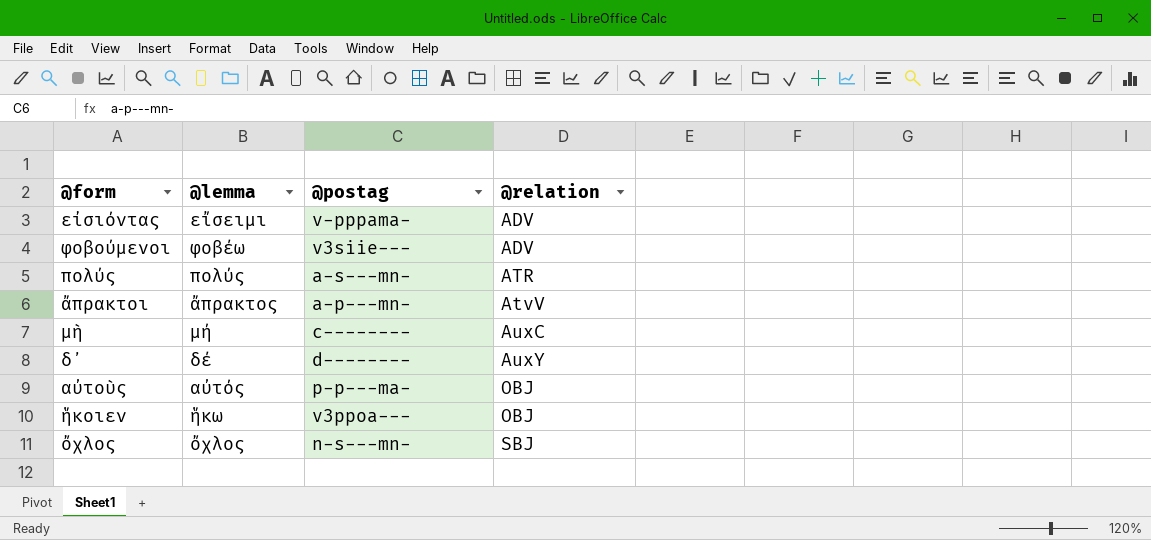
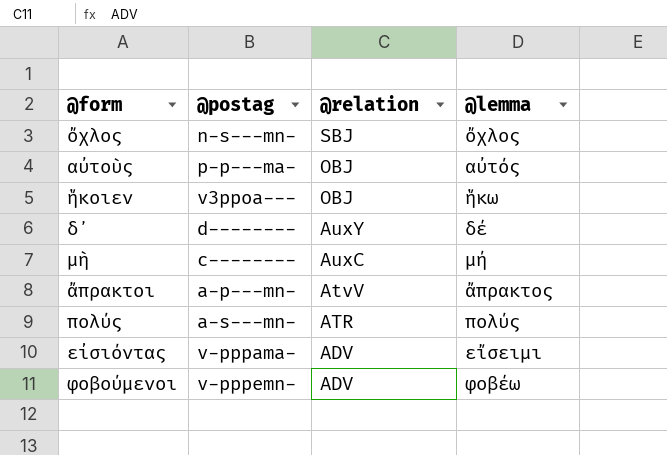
row order: @relation ascending -> @relation descending
column @lemma | position: 2 -> 4
φοβούμενοι | @postag: v3siie--- -> v-pppemn-

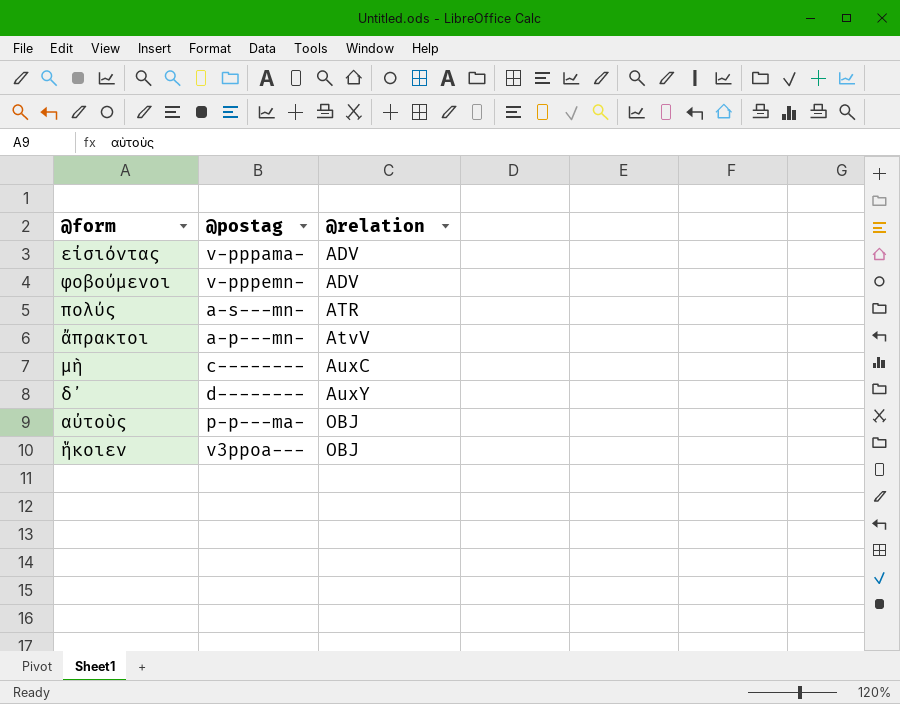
row order: @relation descending -> @relation ascending
column @lemma | position: 4 -> none
row ὄχλος: n-s---mn- | SBJ | ὄχλος -> none

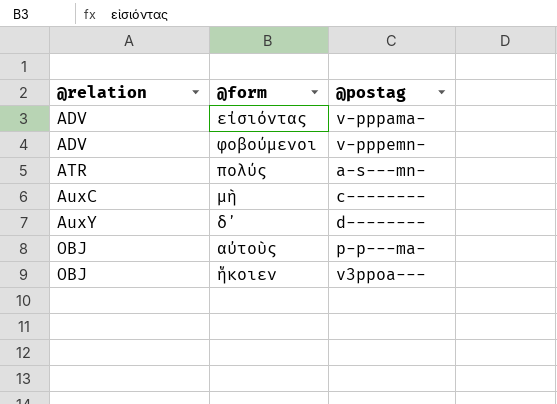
column @relation | position: 3 -> 1
row ἄπρακτοι: a-p---mn- | AtvV -> none

